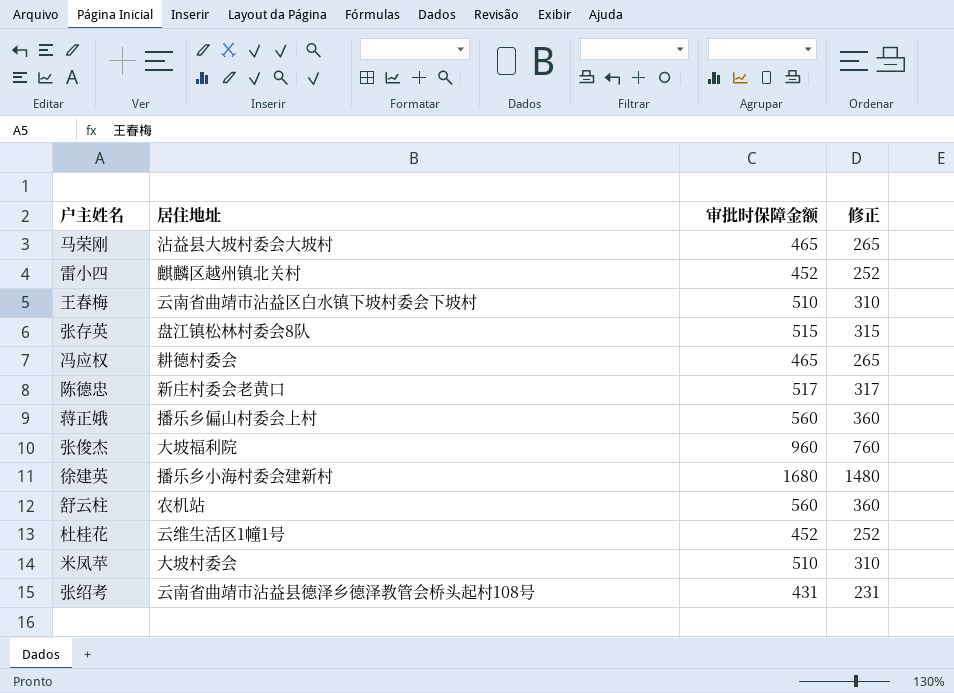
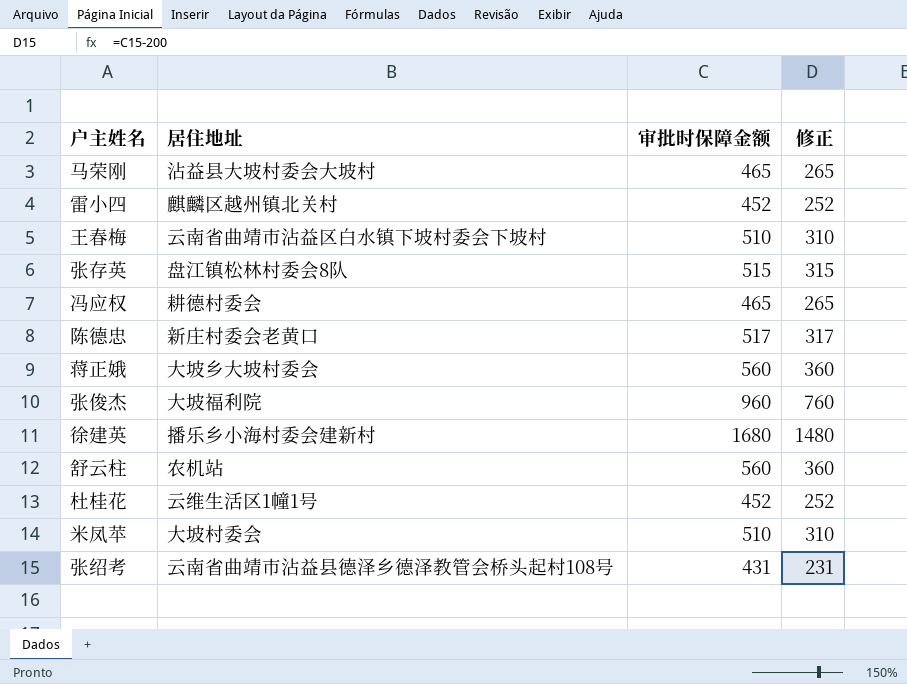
蒋正娥 | 居住地址: 播乐乡偏山村委会上村 -> 大坡乡大坡村委会

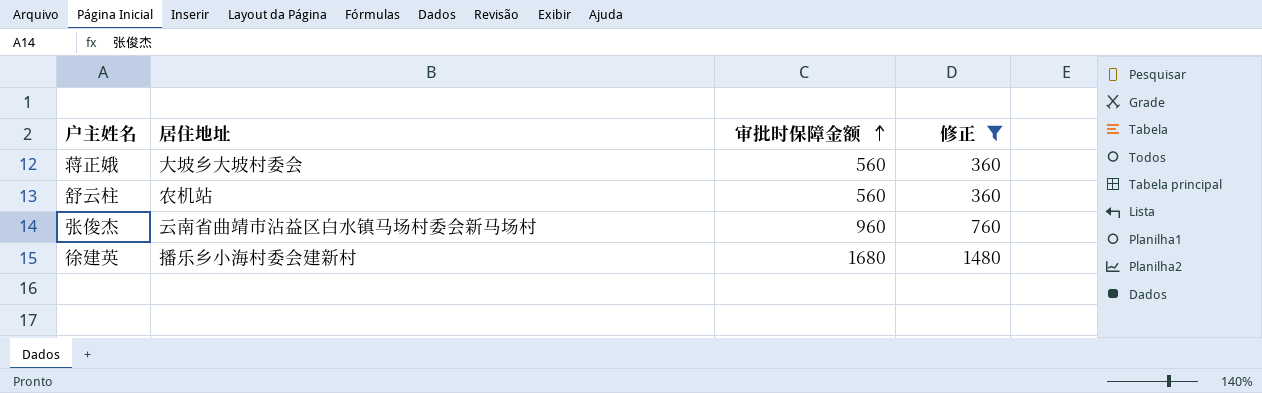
filter: none -> 修正 >= 360
row order: none -> 审批时保障金额 ascending
张俊杰 | 居住地址: 大坡福利院 -> 云南省曲靖市沾益区白水镇马场村委会新马场村

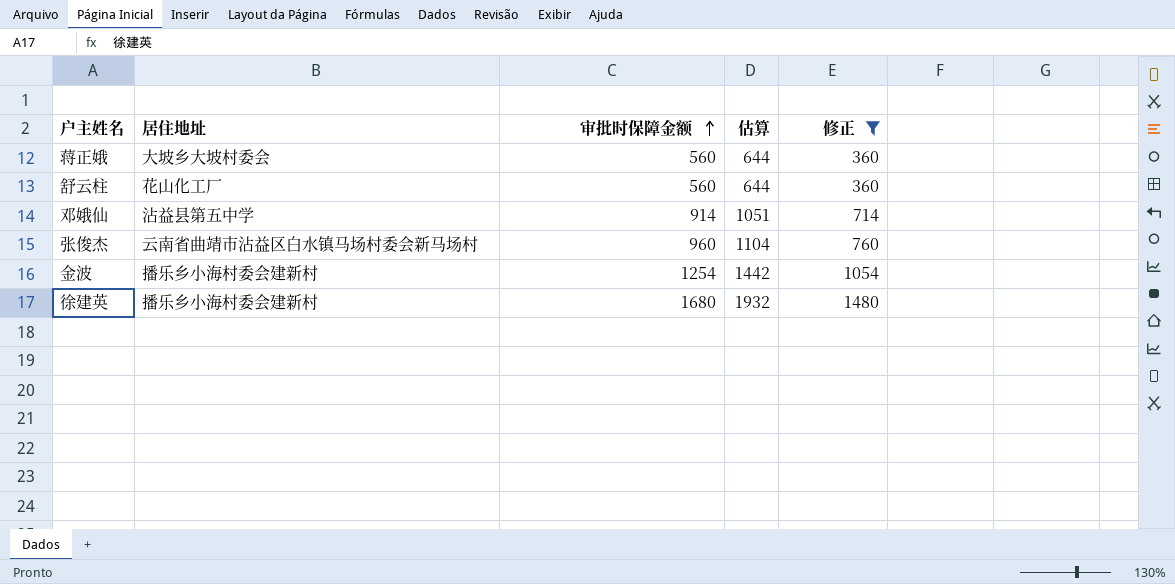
column 估算 | formula: none -> [审批时保障金额] * 1.15
舒云柱 | 居住地址: 农机站 -> 花山化工厂
row 邓娥仙: none -> 沾益县第五中学 | 914 | 1051 | 714
row 金波: none -> 播乐乡小海村委会建新村 | 1254 | 1442 | 1054

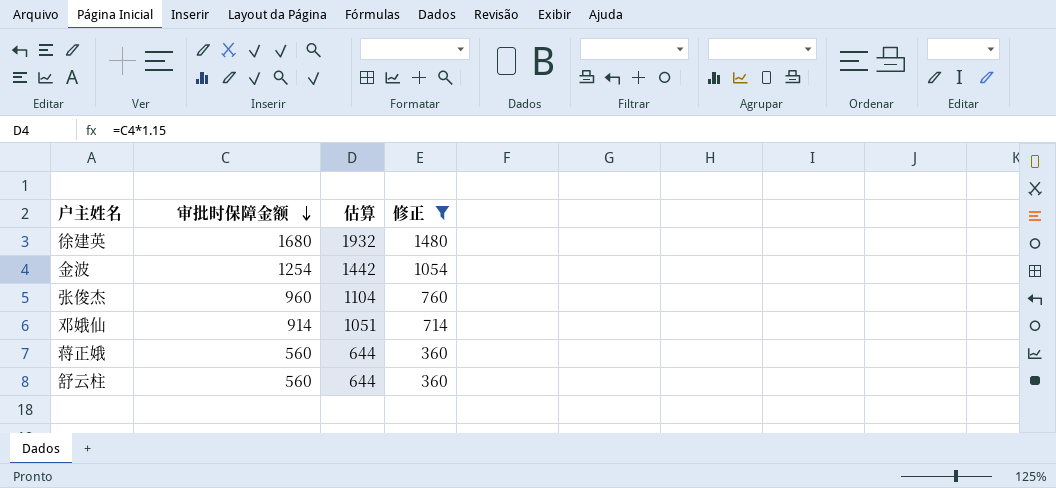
row order: 审批时保障金额 ascending -> 审批时保障金额 descending
column 居住地址 | position: 2 -> none

